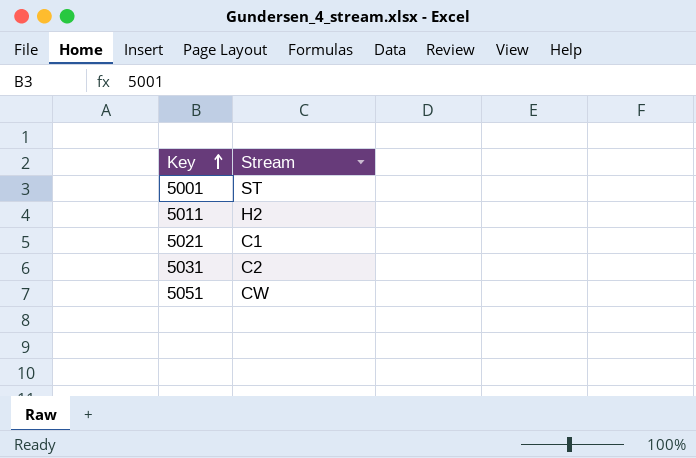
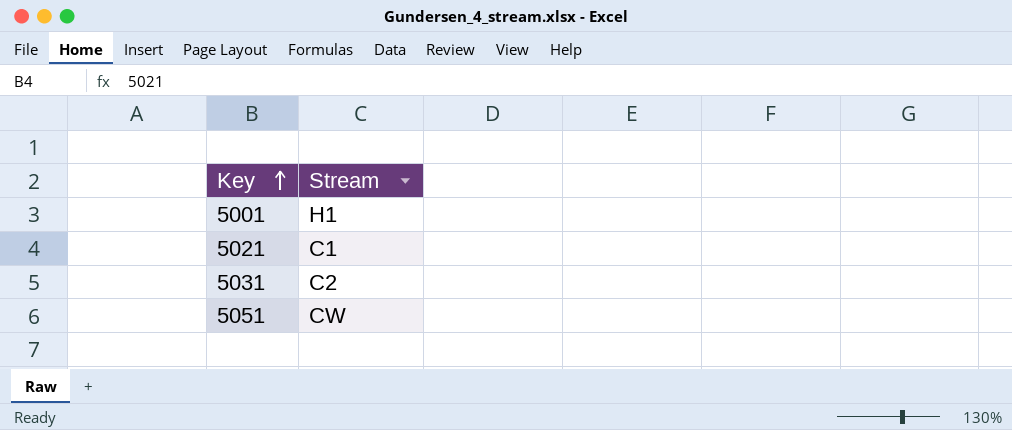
row 5011: H2 -> none
5001 | Stream: ST -> H1

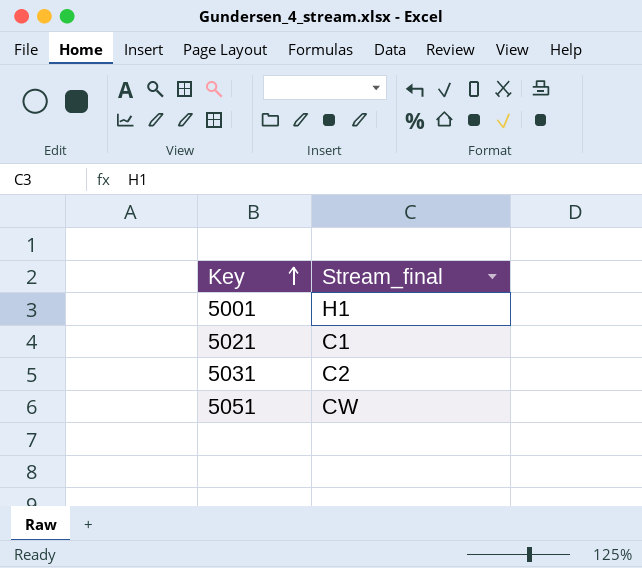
column name: Stream -> Stream_final

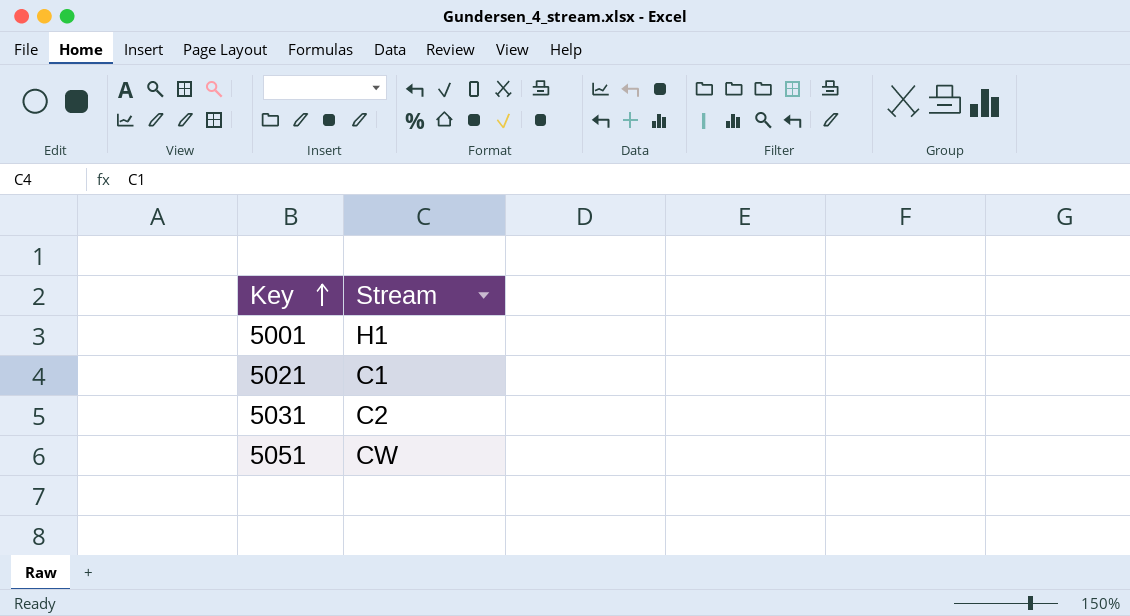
column name: Stream_final -> Stream

